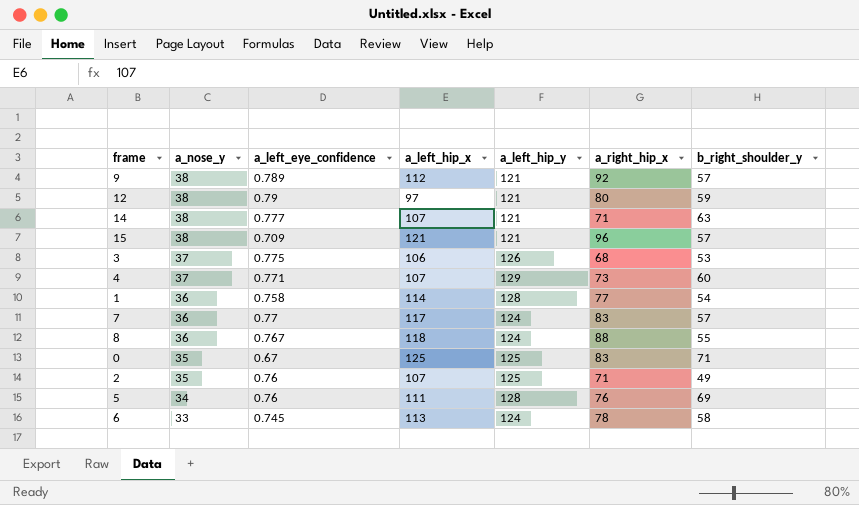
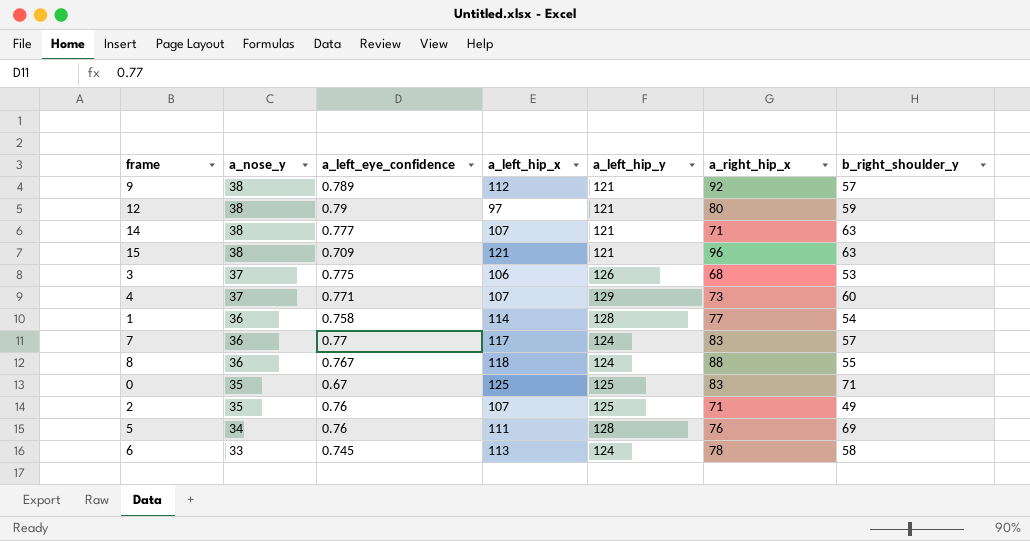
15 | b_right_shoulder_y: 57 -> 63

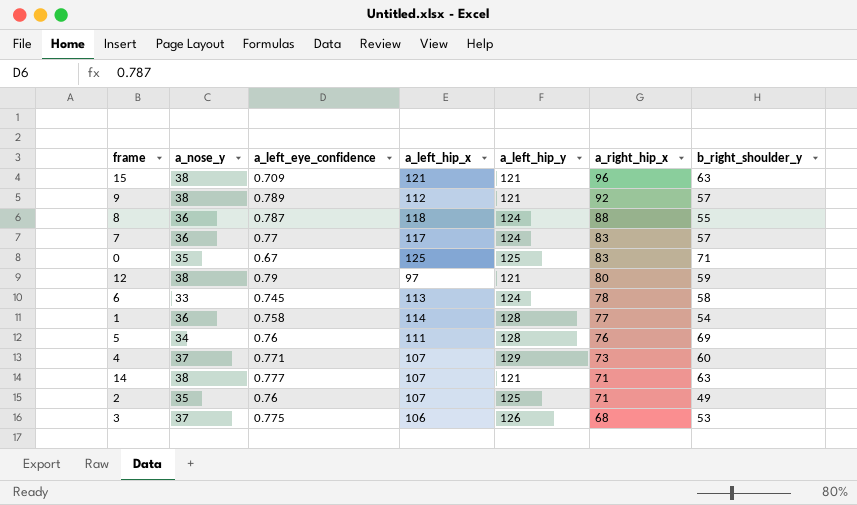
row order: a_nose_y descending -> a_right_hip_x descending
8 | a_left_eye_confidence: 0.767 -> 0.787

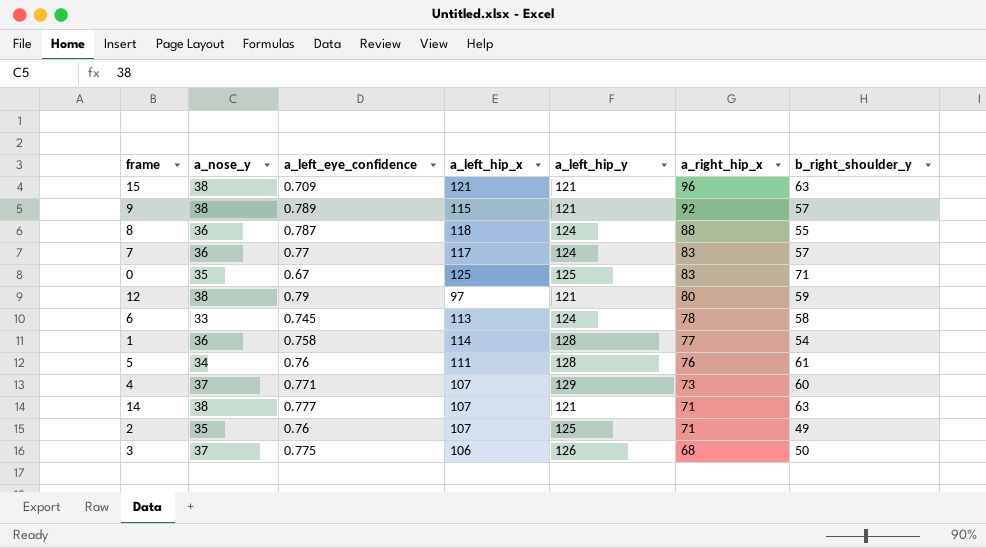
9 | a_left_hip_x: 112 -> 115
5 | b_right_shoulder_y: 69 -> 61
3 | b_right_shoulder_y: 53 -> 50

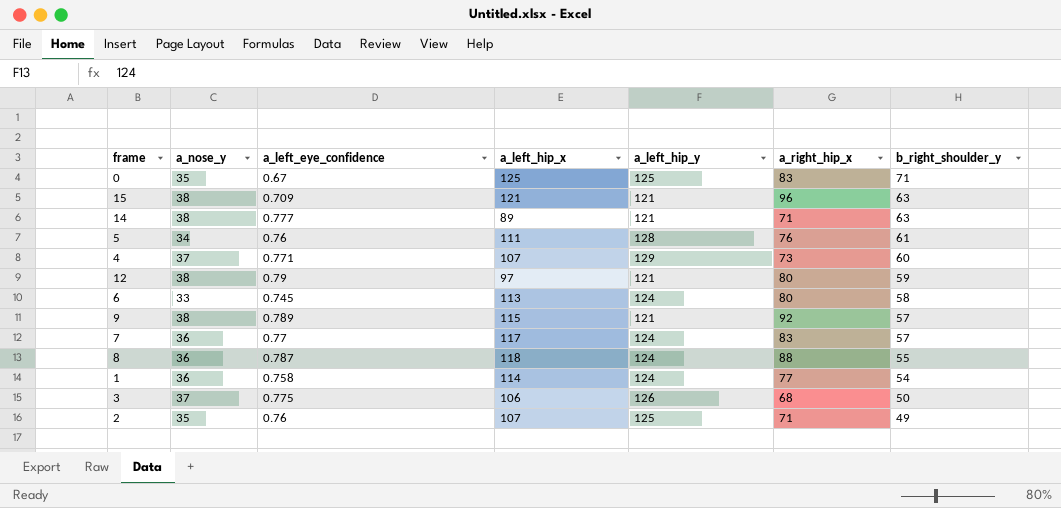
row order: a_right_hip_x descending -> b_right_shoulder_y descending
14 | a_left_hip_x: 107 -> 89
6 | a_right_hip_x: 78 -> 80
1 | a_left_hip_y: 128 -> 124

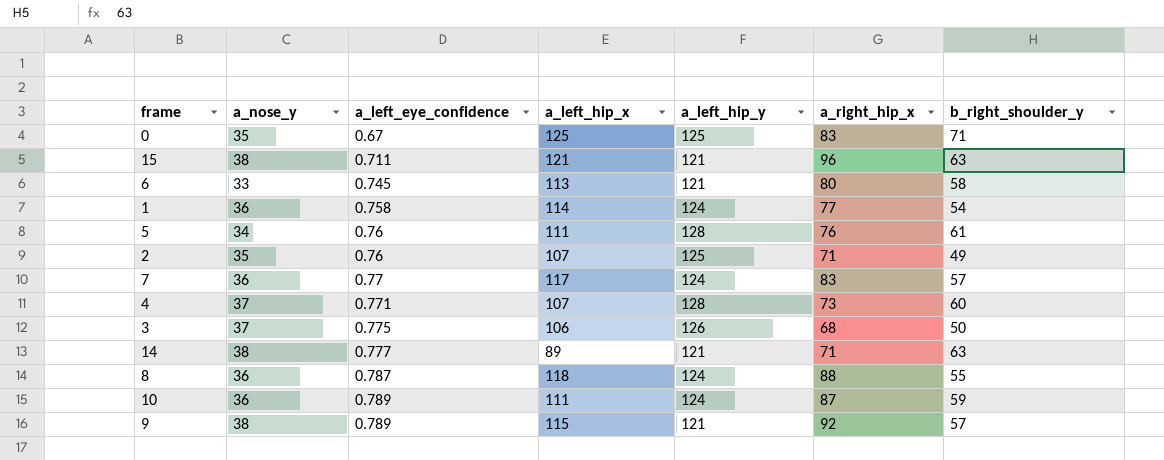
row order: b_right_shoulder_y descending -> a_left_eye_confidence ascending
row 12: 38 | 0.79 | 97 | 121 | 80 | 59 -> none
15 | a_left_eye_confidence: 0.709 -> 0.711
6 | a_left_hip_y: 124 -> 121
4 | a_left_hip_y: 129 -> 128
row 10: none -> 36 | 0.789 | 111 | 124 | 87 | 59

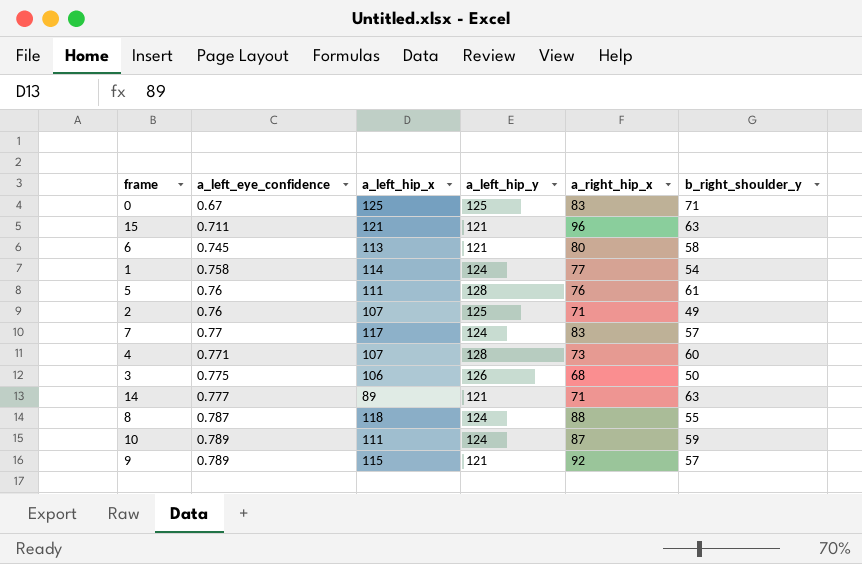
column a_nose_y | position: 2 -> none

